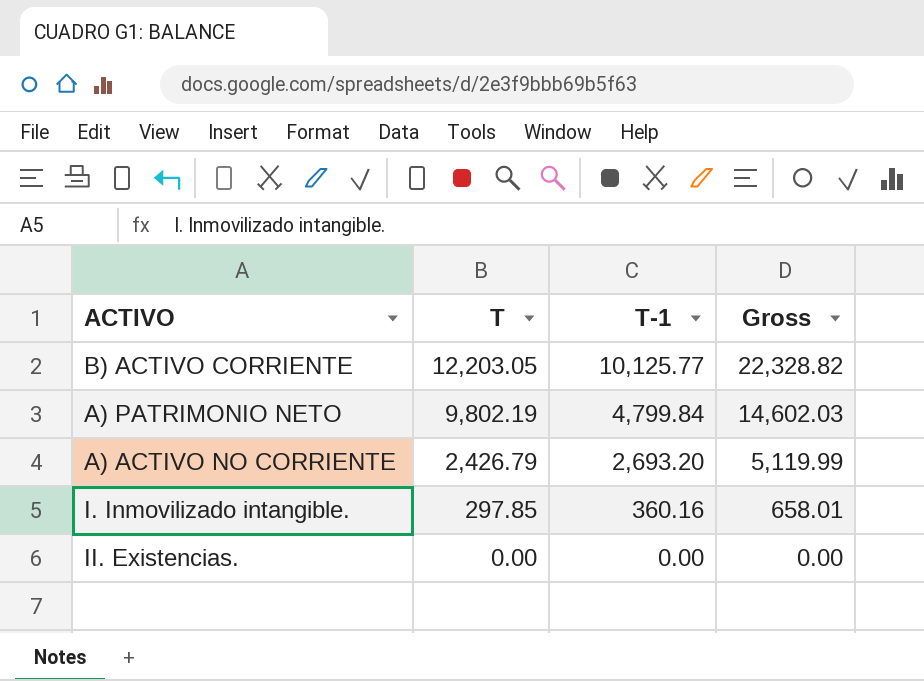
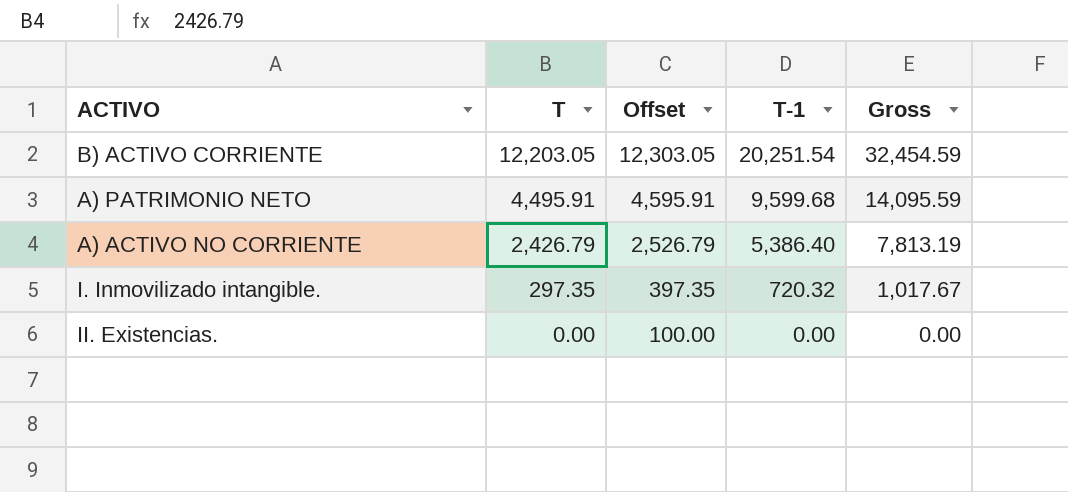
column Offset | formula: none -> [T] + 100
B) ACTIVO CORRIENTE | T-1: 10,125.77 -> 20,251.54
B) ACTIVO CORRIENTE | Gross: 22,328.82 -> 32,454.59
A) PATRIMONIO NETO | T: 9,802.19 -> 4,495.91
A) PATRIMONIO NETO | T-1: 4,799.84 -> 9,599.68
A) PATRIMONIO NETO | Gross: 14,602.03 -> 14,095.59
A) ACTIVO NO CORRIENTE | T-1: 2,693.20 -> 5,386.40
A) ACTIVO NO CORRIENTE | Gross: 5,119.99 -> 7,813.19
I. Inmovilizado intangible. | T: 297.85 -> 297.35
I. Inmovilizado intangible. | T-1: 360.16 -> 720.32
I. Inmovilizado intangible. | Gross: 658.01 -> 1,017.67

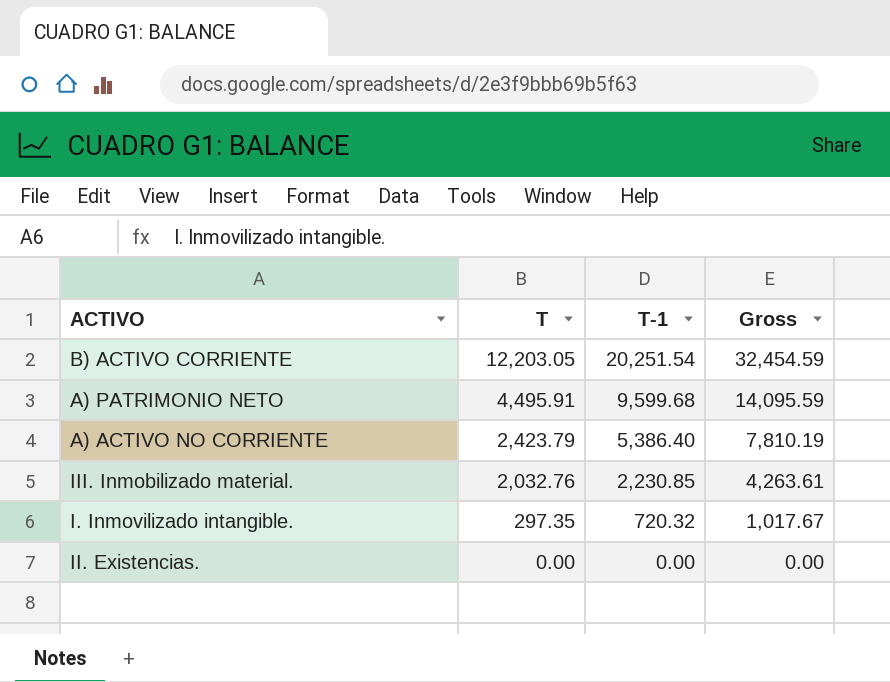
column Offset | formula: [T] + 100 -> none
A) ACTIVO NO CORRIENTE | T: 2,426.79 -> 2,423.79
A) ACTIVO NO CORRIENTE | Gross: 7,813.19 -> 7,810.19
row III. Inmobilizado material.: none -> 2,032.76 | 2,230.85 | 4,263.61

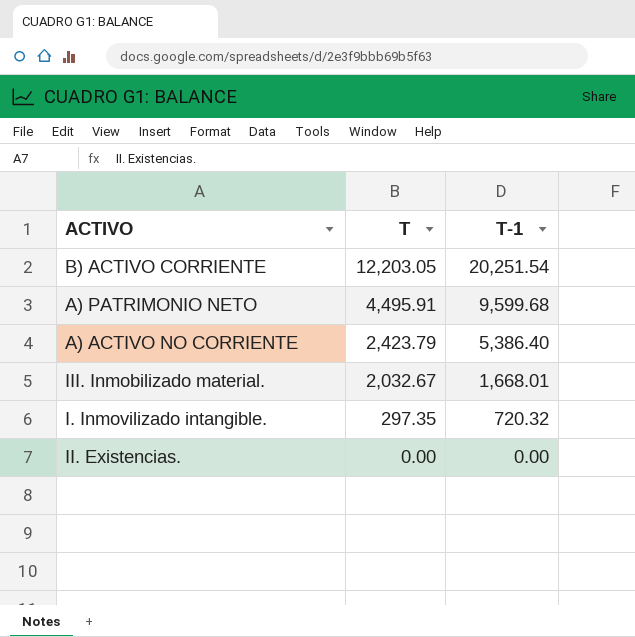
column Gross | formula: [T] + [T-1] -> none
III. Inmobilizado material. | T: 2,032.76 -> 2,032.67
III. Inmobilizado material. | T-1: 2,230.85 -> 1,668.01

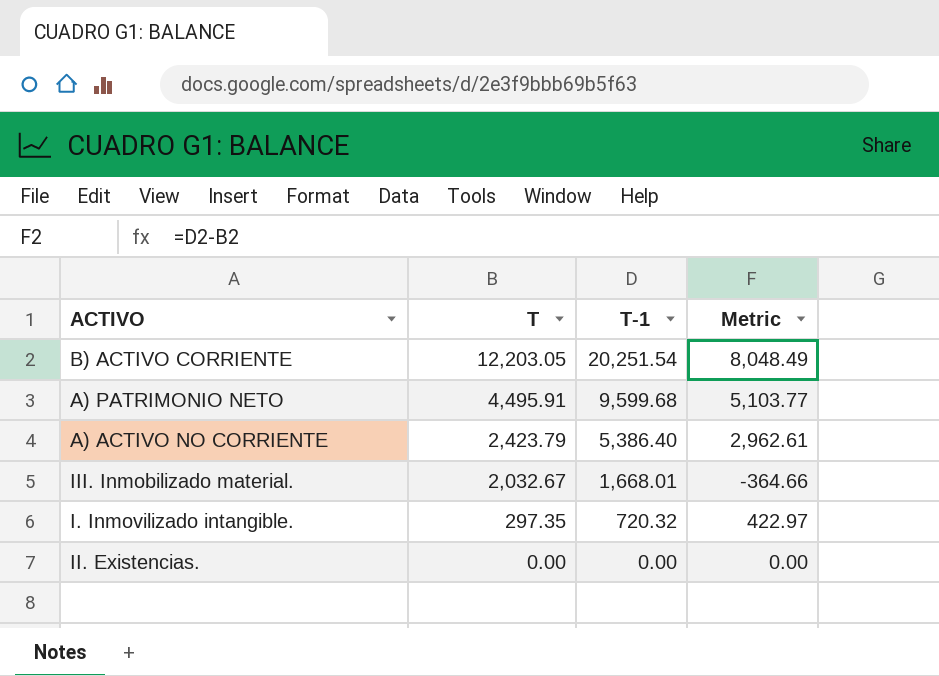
column Metric | formula: none -> [T-1] - [T]

